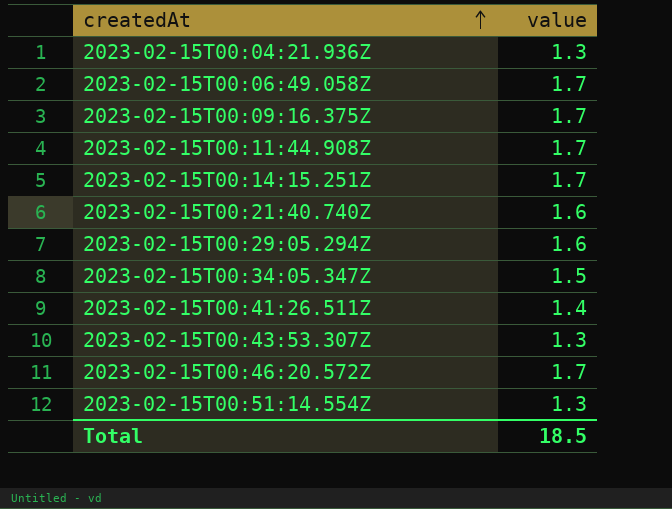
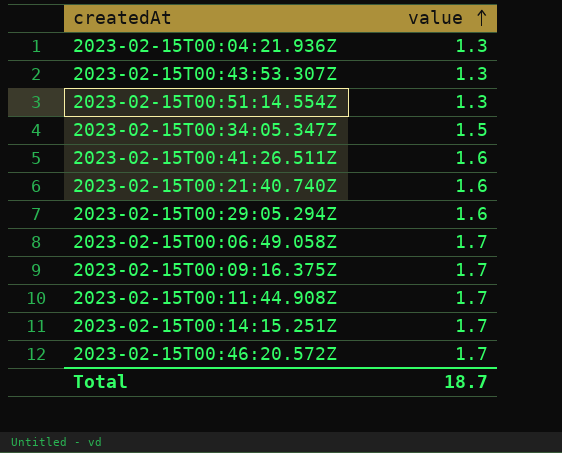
row order: createdAt ascending -> value ascending
2023-02-15T00:41:26.511Z | value: 1.4 -> 1.6
Total | value: 18.5 -> 18.7

